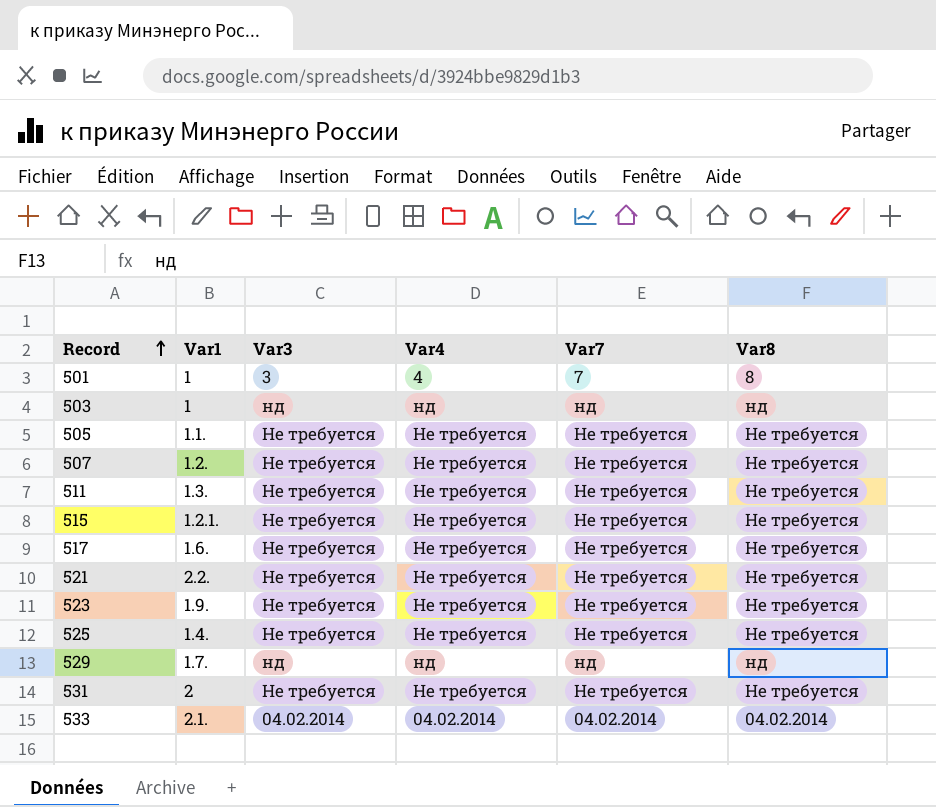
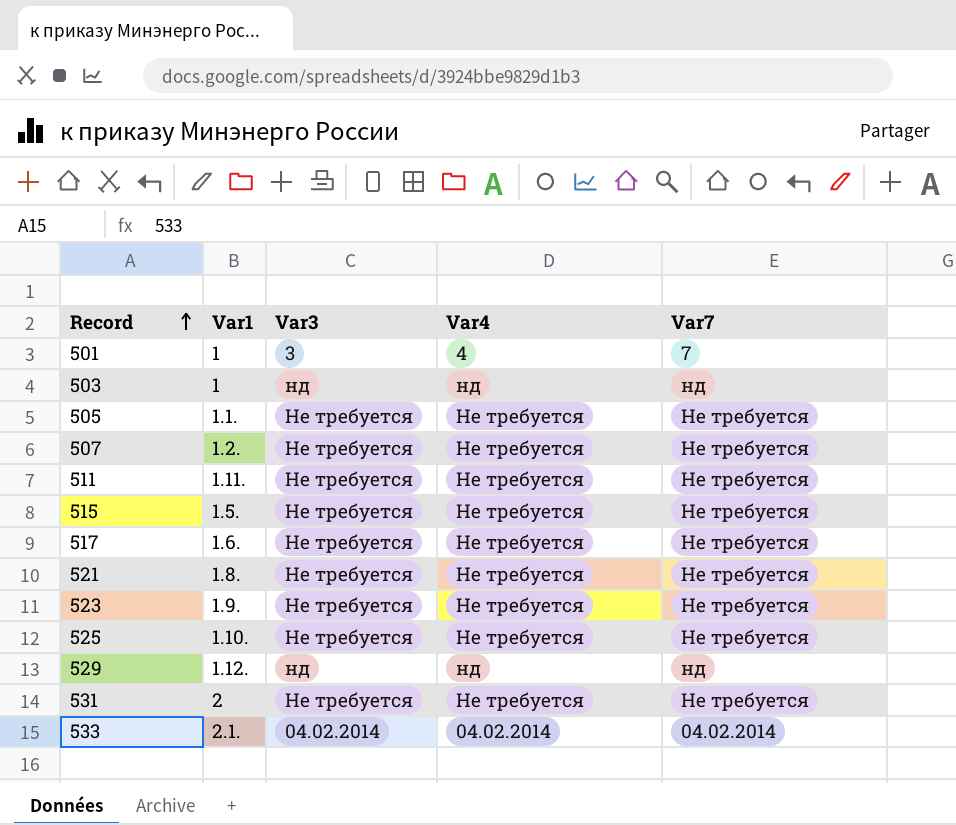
column Var8 | position: 6 -> none
511 | Var1: 1.3. -> 1.11.
515 | Var1: 1.2.1. -> 1.5.
521 | Var1: 2.2. -> 1.8.
525 | Var1: 1.4. -> 1.10.
529 | Var1: 1.7. -> 1.12.

